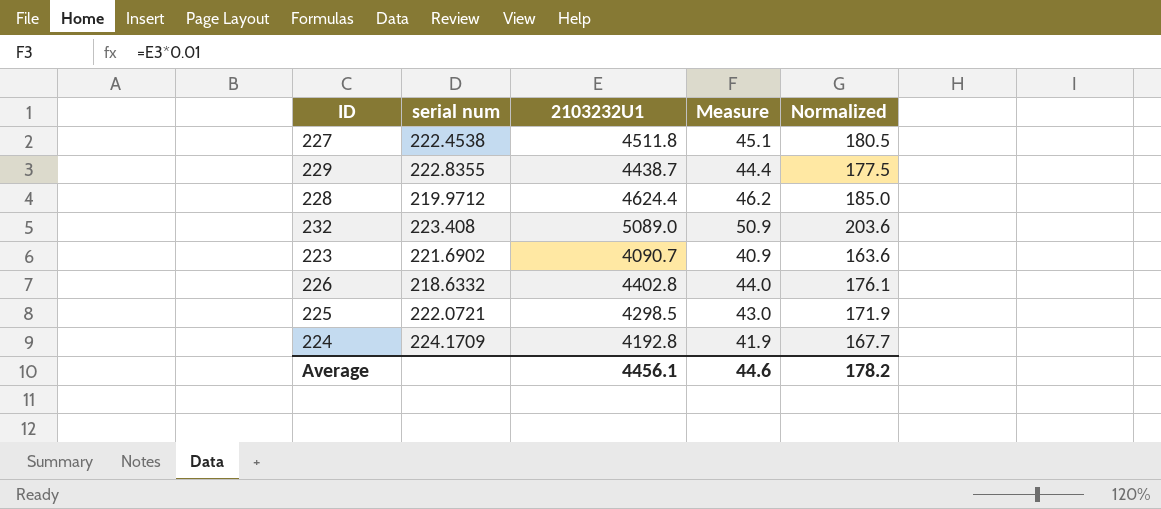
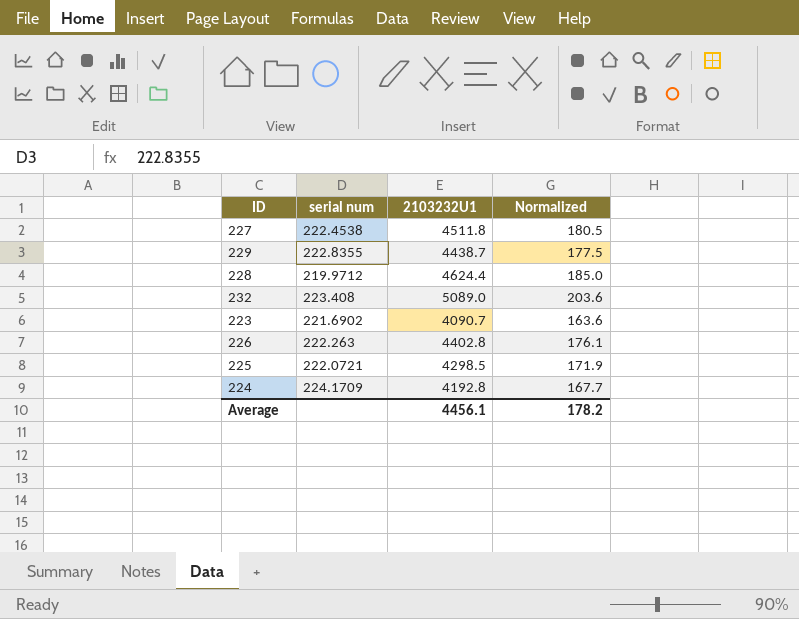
column Measure | formula: [2103232U1] * 0.01 -> none
226 | serial num: 218.6332 -> 222.263

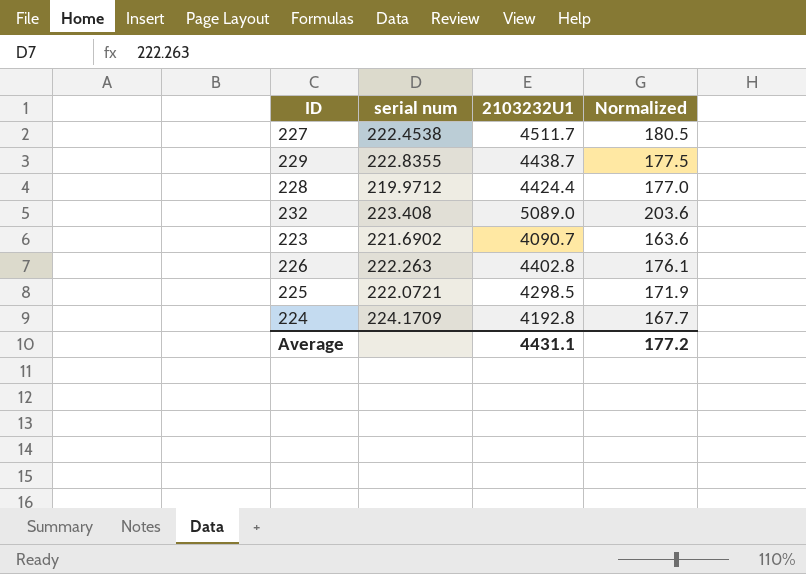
227 | 2103232U1: 4511.8 -> 4511.7
228 | 2103232U1: 4624.4 -> 4424.4
228 | Normalized: 185.0 -> 177.0
Average | 2103232U1: 4456.1 -> 4431.1
Average | Normalized: 178.2 -> 177.2

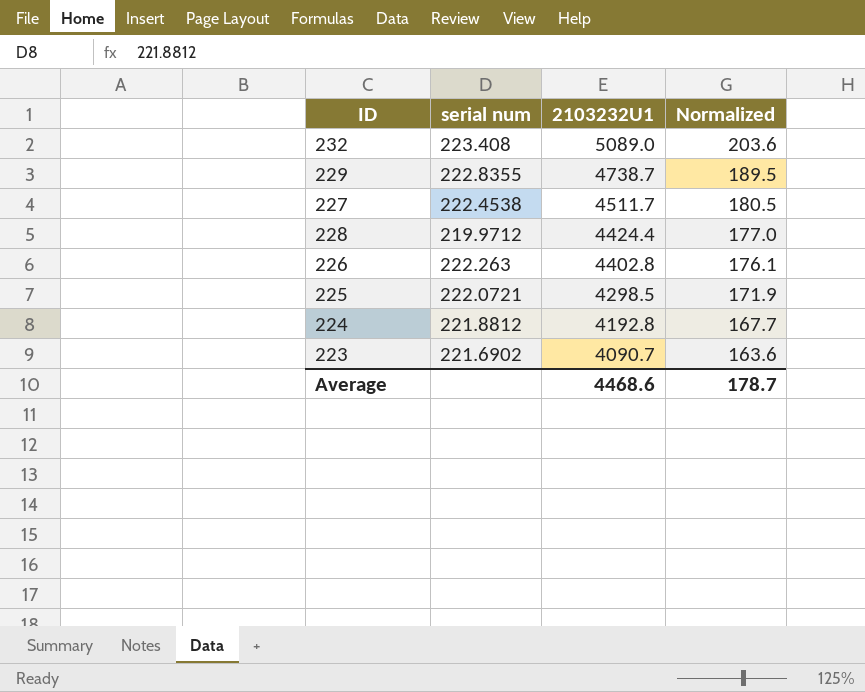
row order: none -> 2103232U1 descending
229 | 2103232U1: 4438.7 -> 4738.7
229 | Normalized: 177.5 -> 189.5
224 | serial num: 224.1709 -> 221.8812
Average | 2103232U1: 4431.1 -> 4468.6
Average | Normalized: 177.2 -> 178.7

